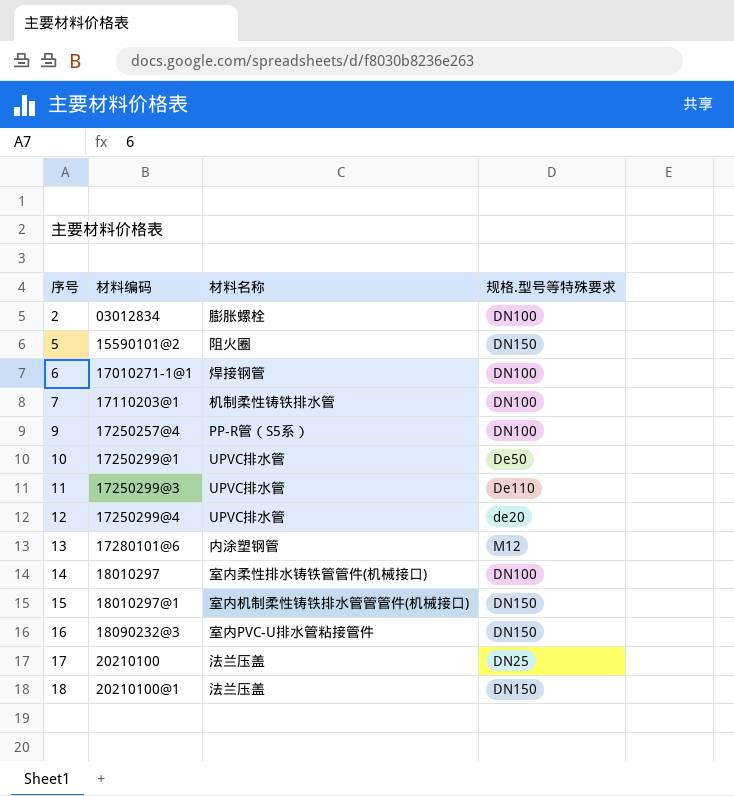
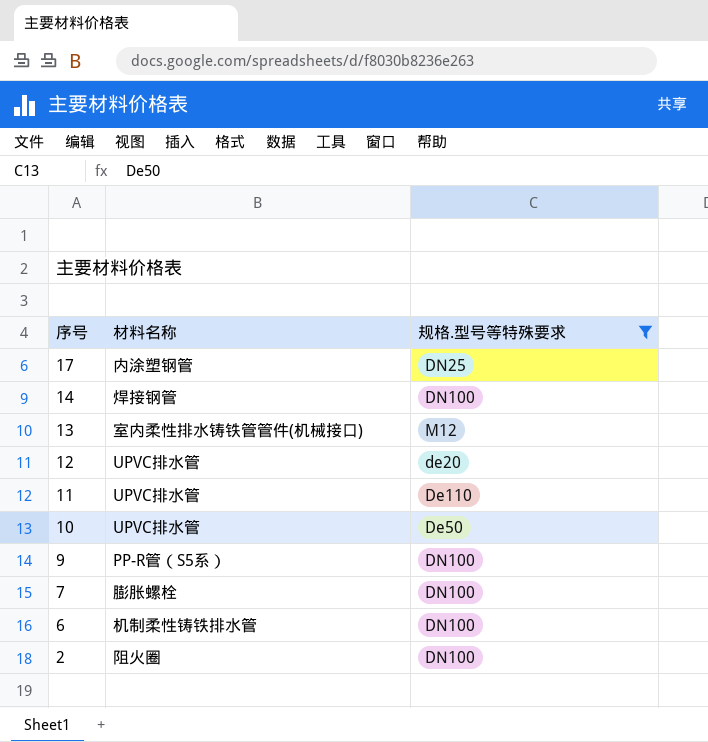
filter: none -> 规格.型号等特殊要求 != DN150
row order: 序号 ascending -> 序号 descending
column 材料编码 | position: 2 -> none
17 | 材料名称: 法兰压盖 -> 内涂塑钢管
14 | 材料名称: 室内柔性排水铸铁管管件(机械接口) -> 焊接钢管
13 | 材料名称: 内涂塑钢管 -> 室内柔性排水铸铁管管件(机械接口)
7 | 材料名称: 机制柔性铸铁排水管 -> 膨胀螺栓
6 | 材料名称: 焊接钢管 -> 机制柔性铸铁排水管
2 | 材料名称: 膨胀螺栓 -> 阻火圈

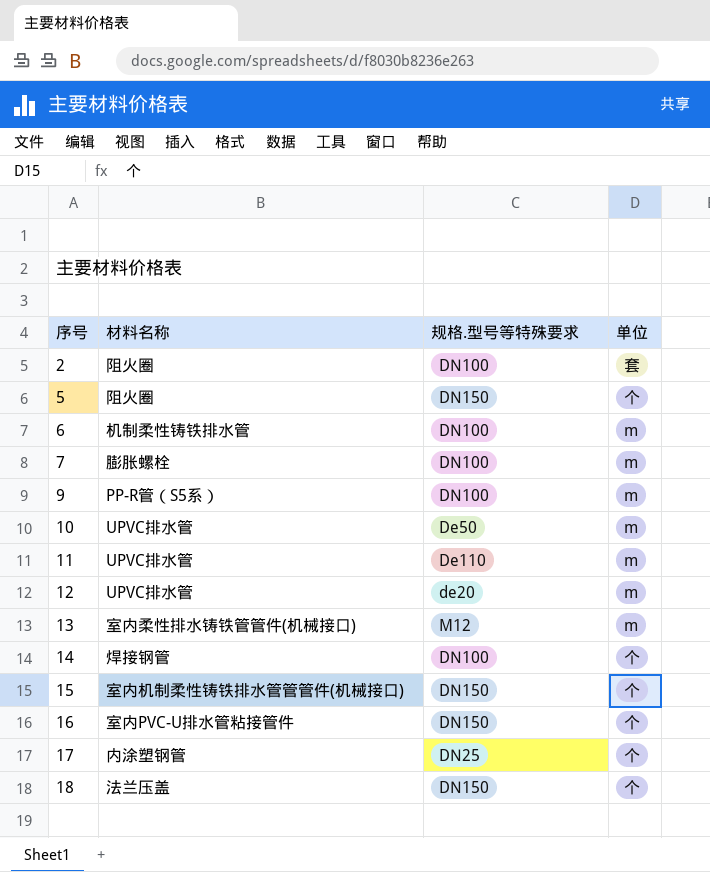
filter: 规格.型号等特殊要求 != DN150 -> none
row order: 序号 descending -> 序号 ascending
column 单位 | position: none -> 4

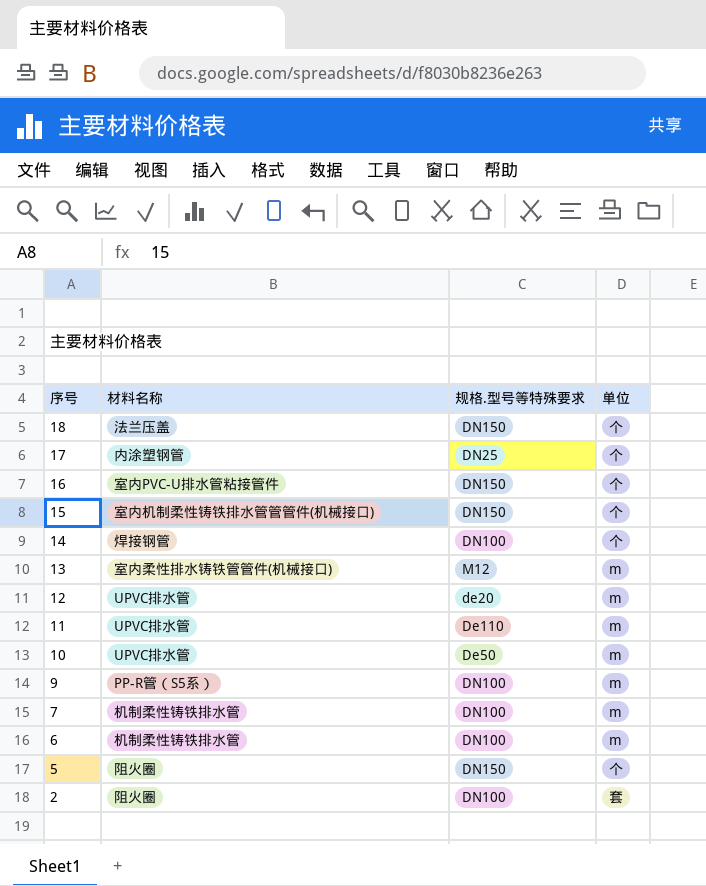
row order: 序号 ascending -> 序号 descending
7 | 材料名称: 膨胀螺栓 -> 机制柔性铸铁排水管

